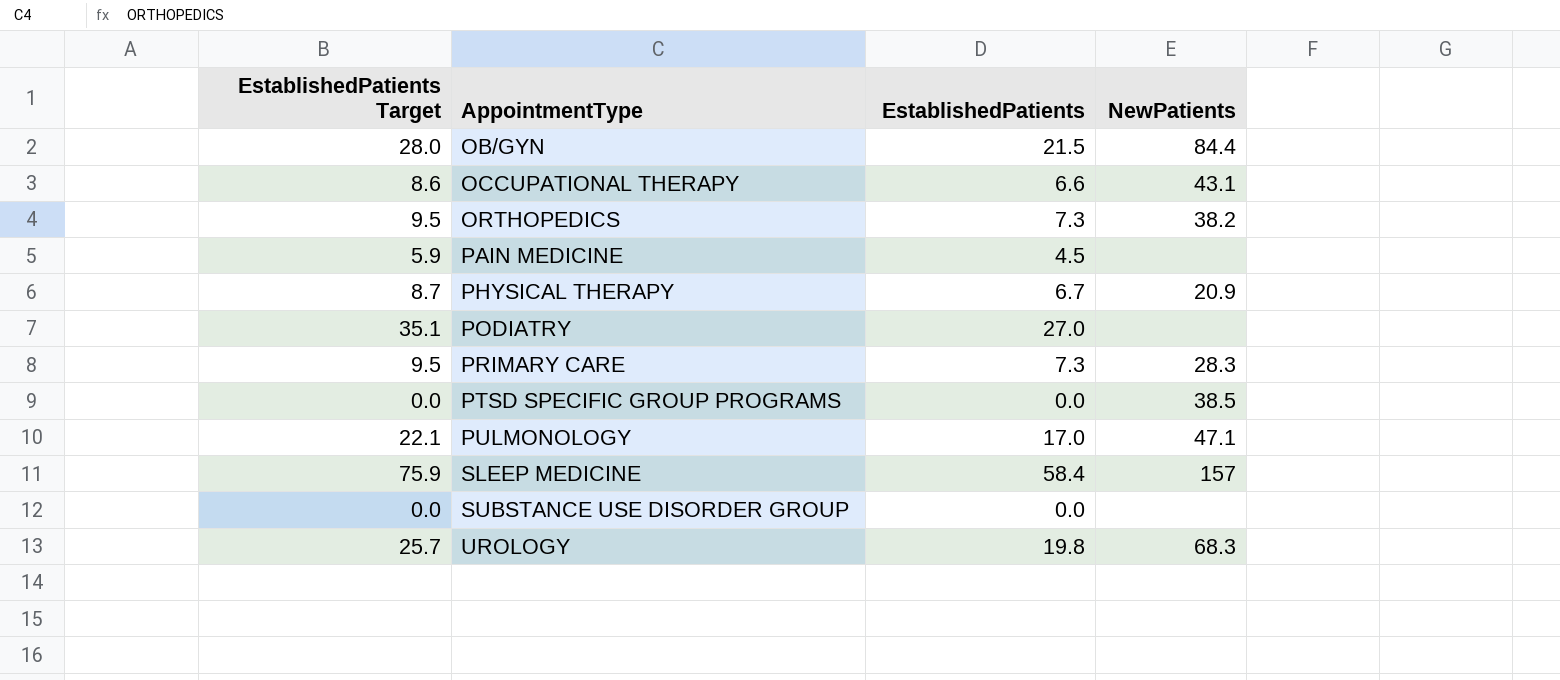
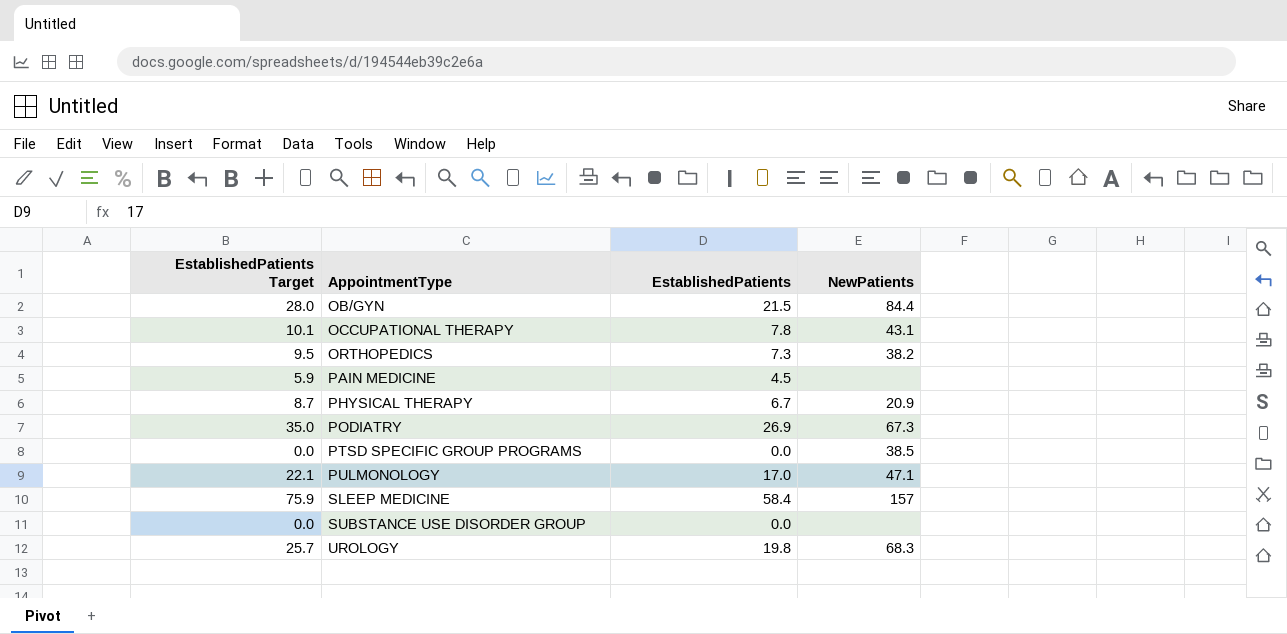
row PRIMARY CARE: 9.5 | 7.3 | 28.3 -> none
OCCUPATIONAL THERAPY | EstablishedPatients Target: 8.6 -> 10.1
OCCUPATIONAL THERAPY | EstablishedPatients: 6.6 -> 7.8
PODIATRY | EstablishedPatients Target: 35.1 -> 35.0
PODIATRY | EstablishedPatients: 27.0 -> 26.9
PODIATRY | NewPatients: none -> 67.3

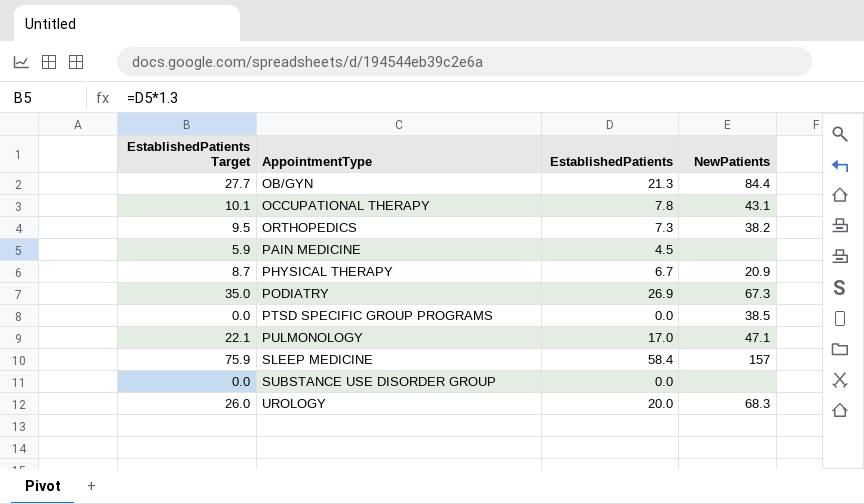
OB/GYN | EstablishedPatients Target: 28.0 -> 27.7
OB/GYN | EstablishedPatients: 21.5 -> 21.3
UROLOGY | EstablishedPatients Target: 25.7 -> 26.0
UROLOGY | EstablishedPatients: 19.8 -> 20.0

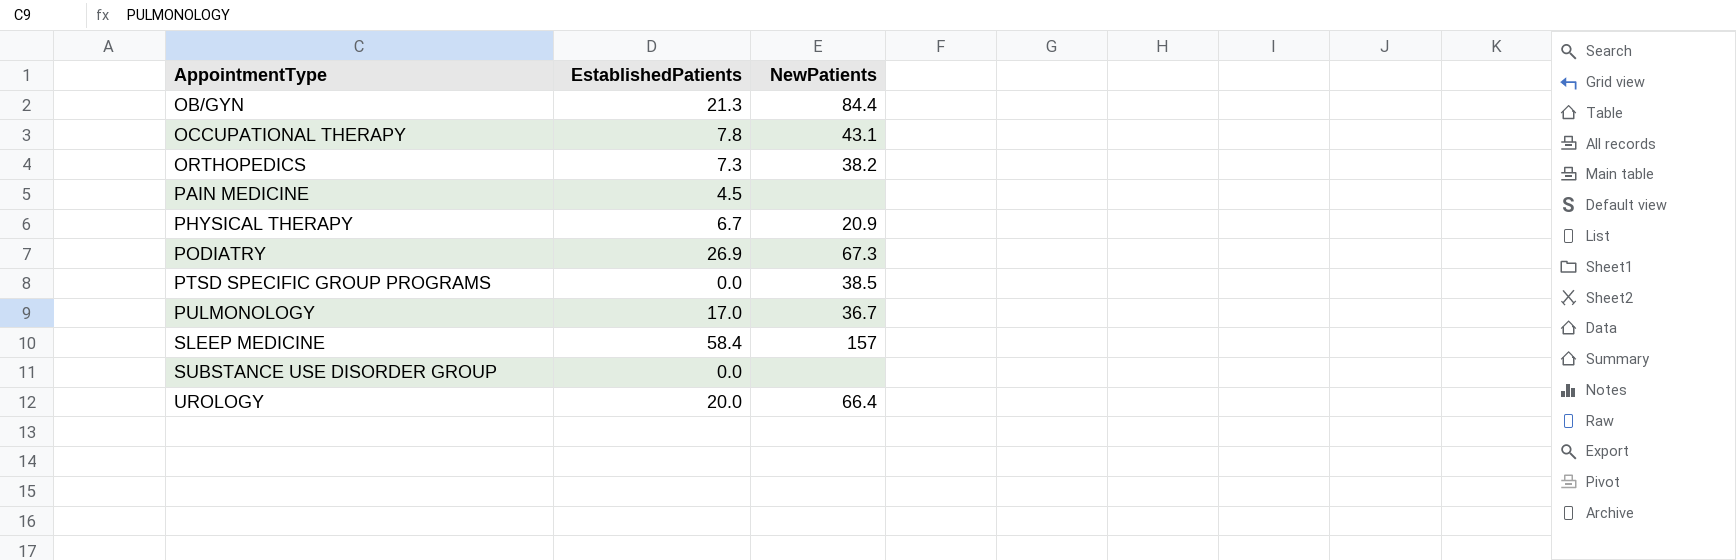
column EstablishedPatients Target | formula: [EstablishedPatients] * 1.3 -> none
PULMONOLOGY | NewPatients: 47.1 -> 36.7
UROLOGY | NewPatients: 68.3 -> 66.4

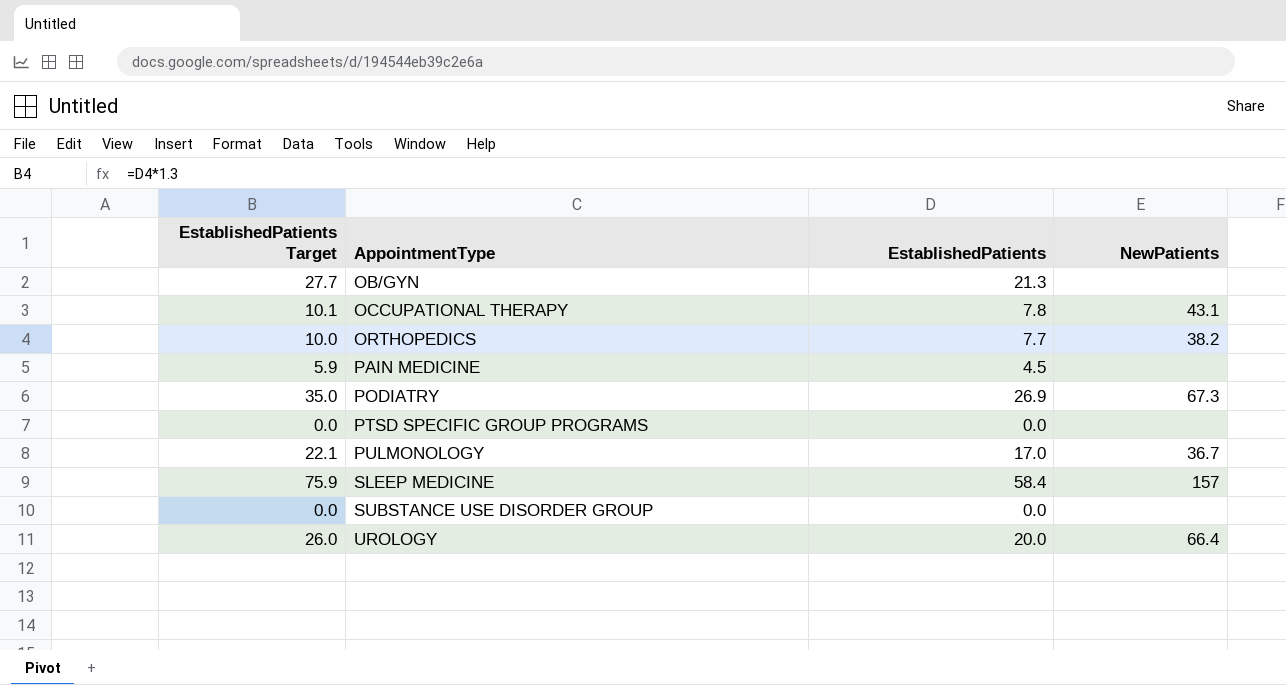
column EstablishedPatients Target | formula: none -> [EstablishedPatients] * 1.3
row PHYSICAL THERAPY: 6.7 | 20.9 -> none
OB/GYN | NewPatients: 84.4 -> none
ORTHOPEDICS | EstablishedPatients: 7.3 -> 7.7
PTSD SPECIFIC GROUP PROGRAMS | NewPatients: 38.5 -> none

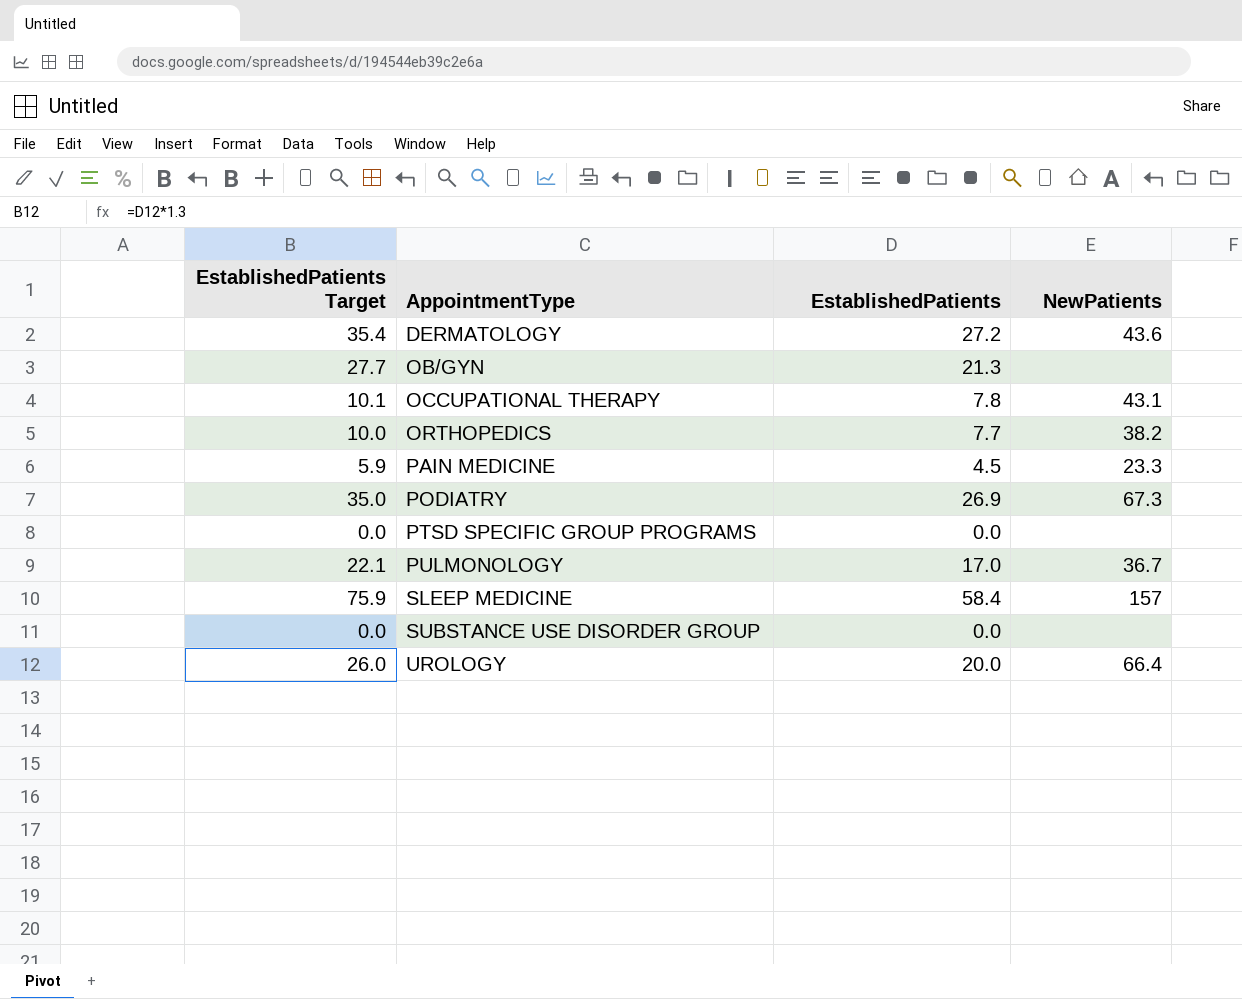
row DERMATOLOGY: none -> 35.4 | 27.2 | 43.6
PAIN MEDICINE | NewPatients: none -> 23.3

